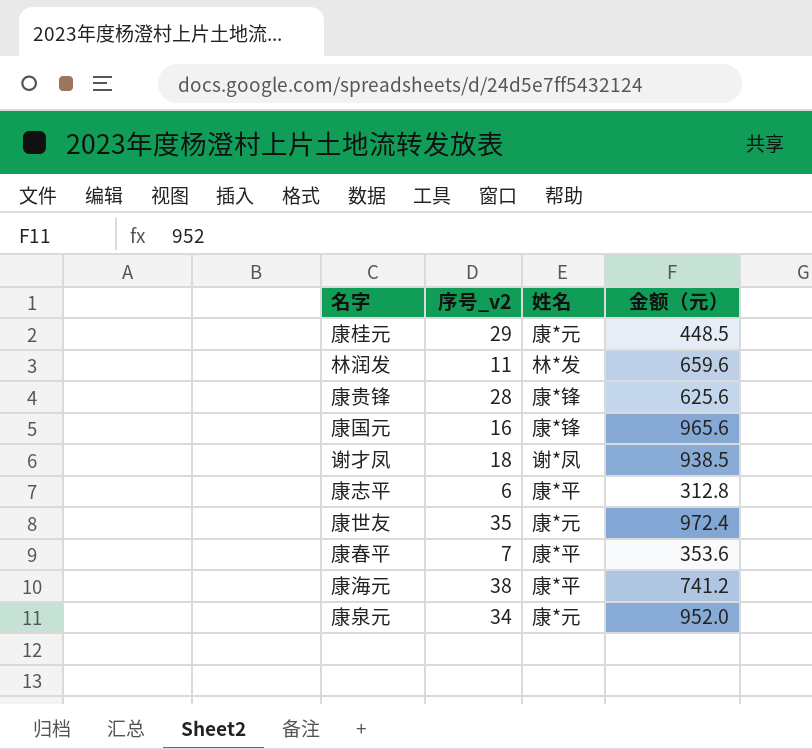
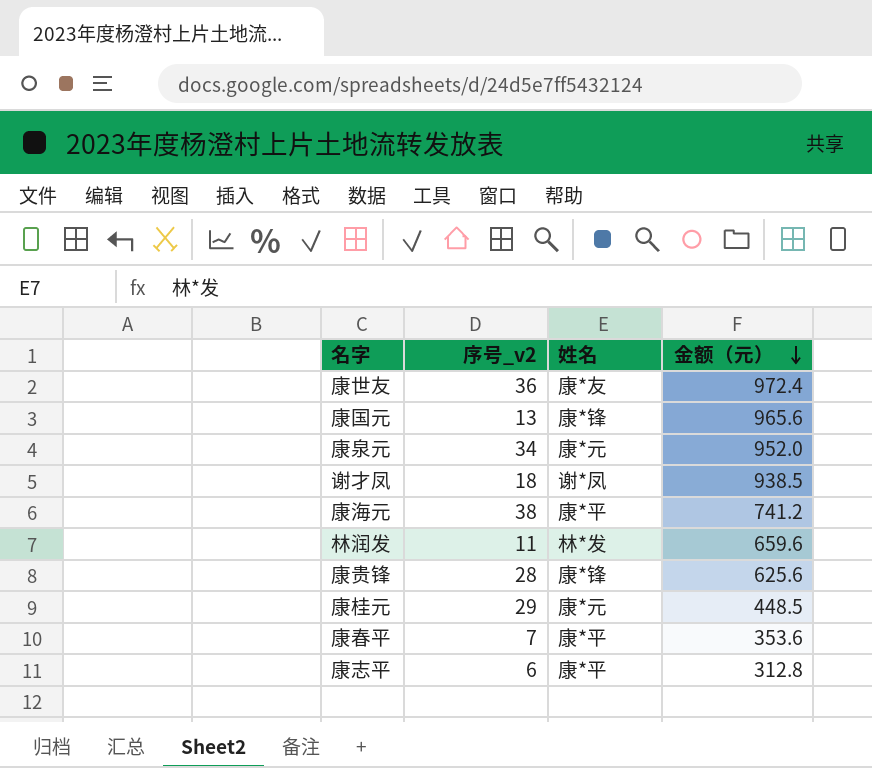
row order: none -> 金额（元） descending
康世友 | 序号_v2: 35 -> 36
康世友 | 姓名: 康*元 -> 康*友
康国元 | 序号_v2: 16 -> 13

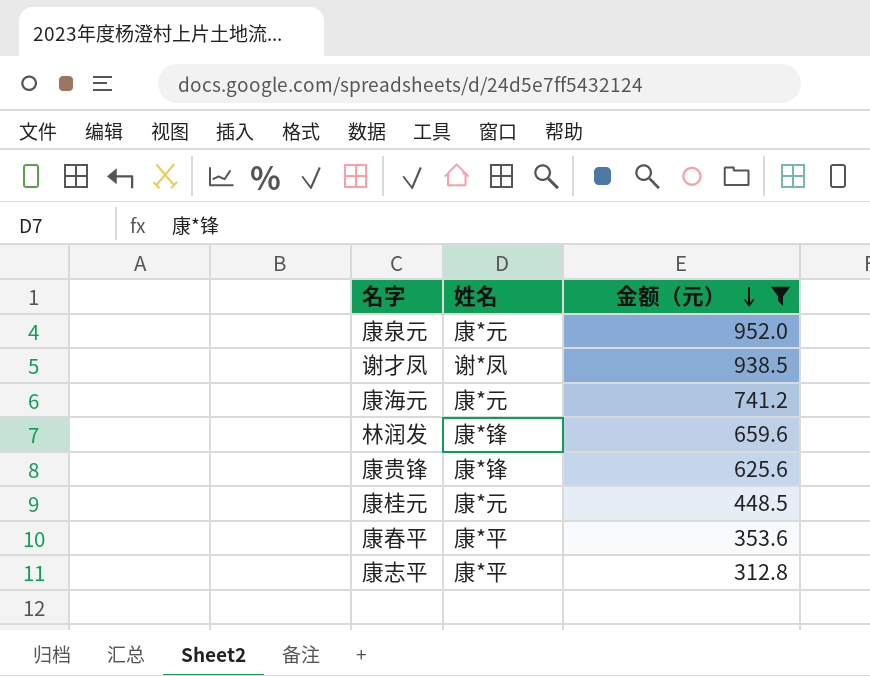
filter: none -> 金额（元） <= 952.0
column 序号_v2 | position: 2 -> none
康海元 | 姓名: 康*平 -> 康*元
林润发 | 姓名: 林*发 -> 康*锋

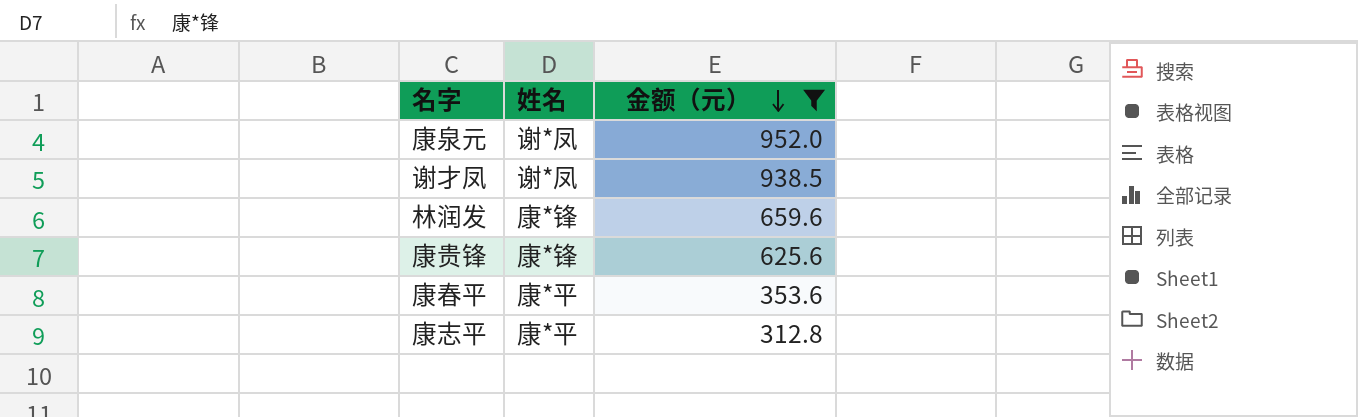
row 康海元: 康*元 | 741.2 -> none
row 康桂元: 康*元 | 448.5 -> none
康泉元 | 姓名: 康*元 -> 谢*凤

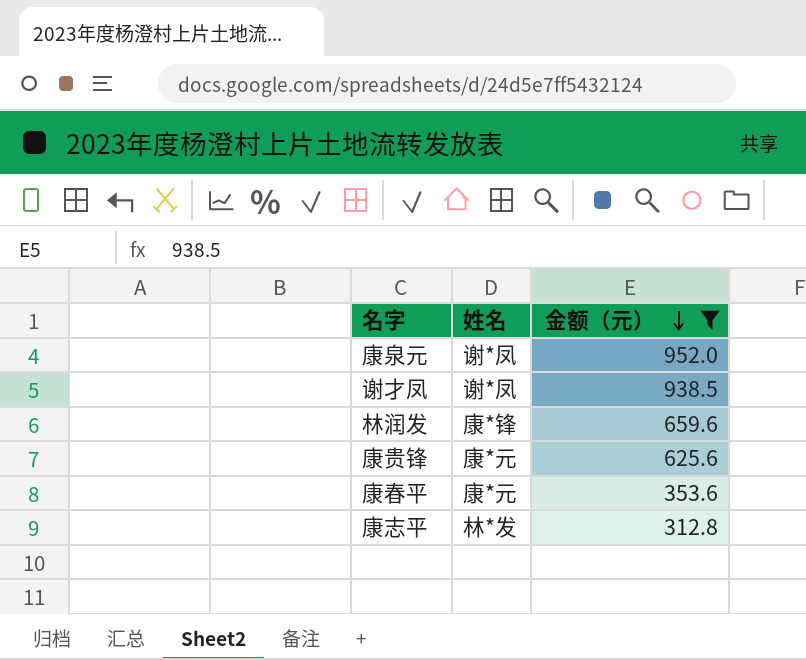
康贵锋 | 姓名: 康*锋 -> 康*元
康春平 | 姓名: 康*平 -> 康*元
康志平 | 姓名: 康*平 -> 林*发

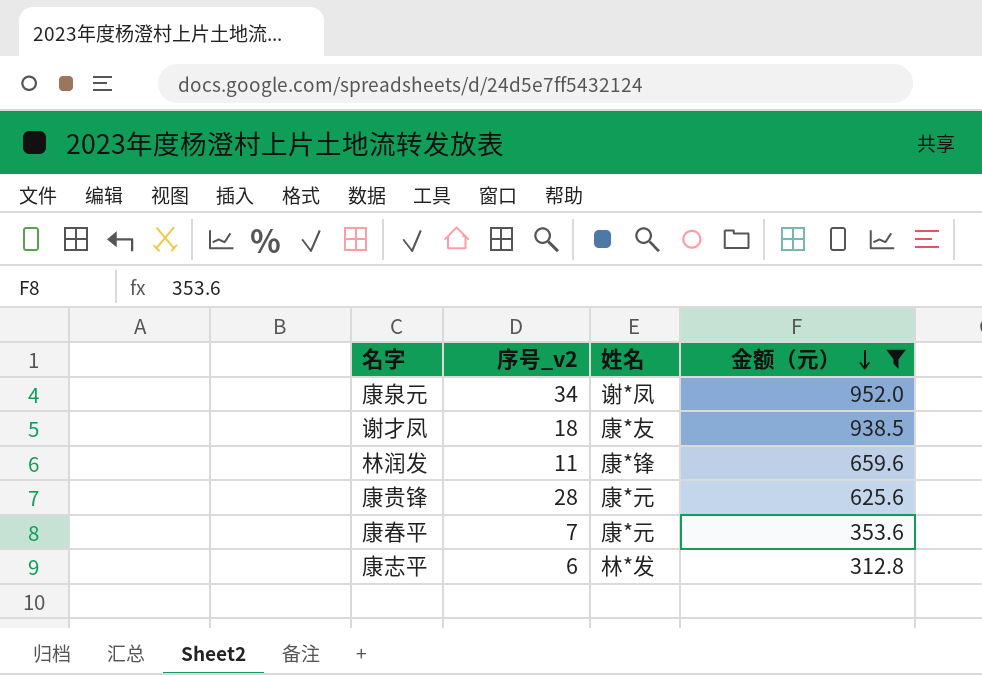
column 序号_v2 | position: none -> 2
谢才凤 | 姓名: 谢*凤 -> 康*友

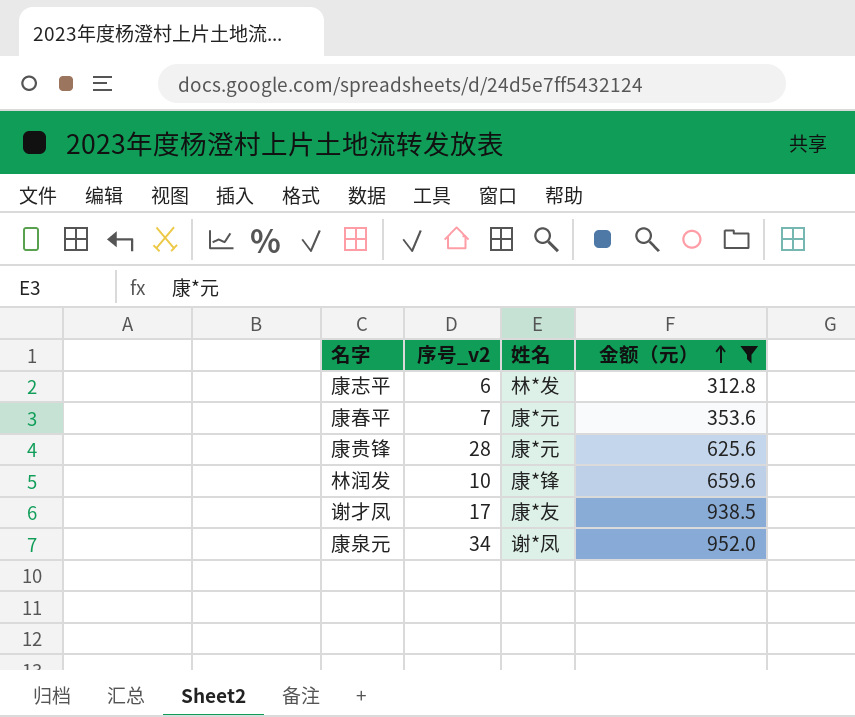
row order: 金额（元） descending -> 金额（元） ascending
林润发 | 序号_v2: 11 -> 10
谢才凤 | 序号_v2: 18 -> 17

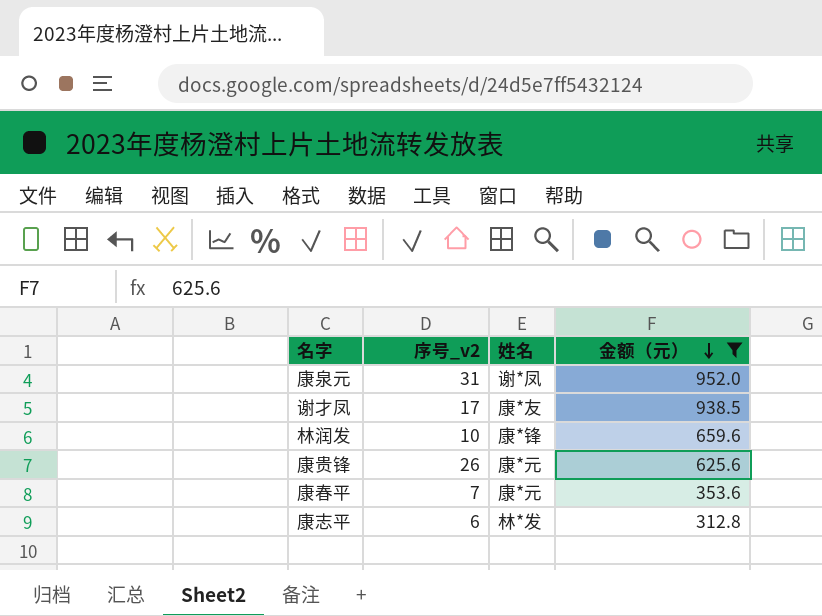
row order: 金额（元） ascending -> 金额（元） descending
康泉元 | 序号_v2: 34 -> 31
康贵锋 | 序号_v2: 28 -> 26

